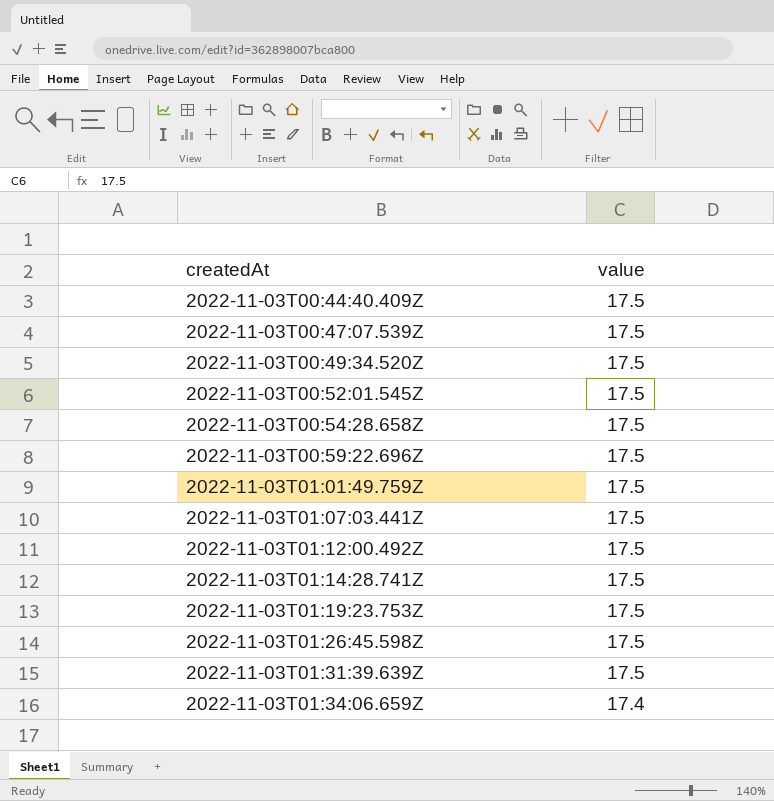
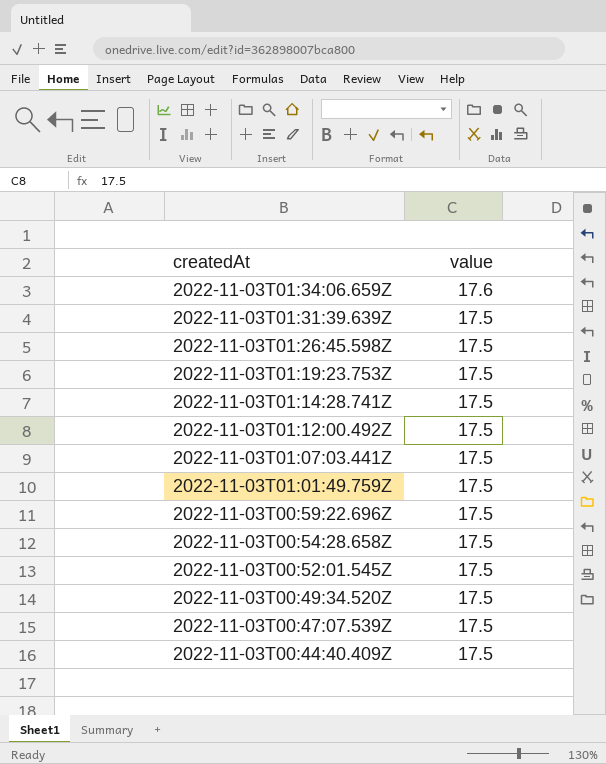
row order: createdAt ascending -> createdAt descending
2022-11-03T01:34:06.659Z | value: 17.4 -> 17.6

